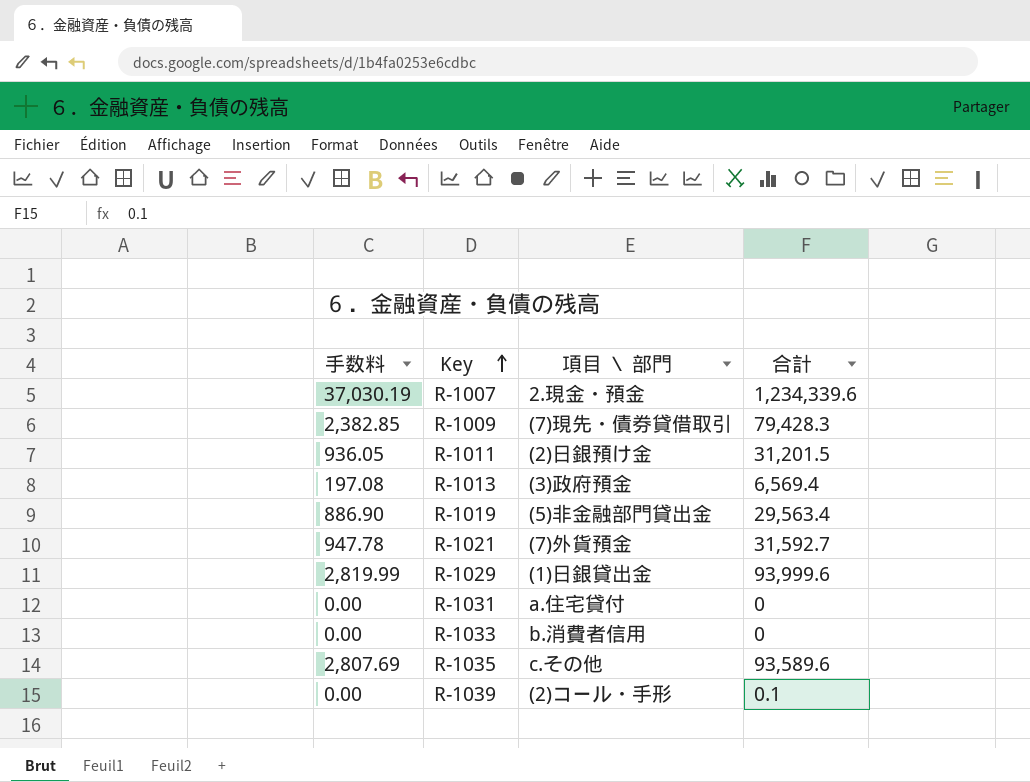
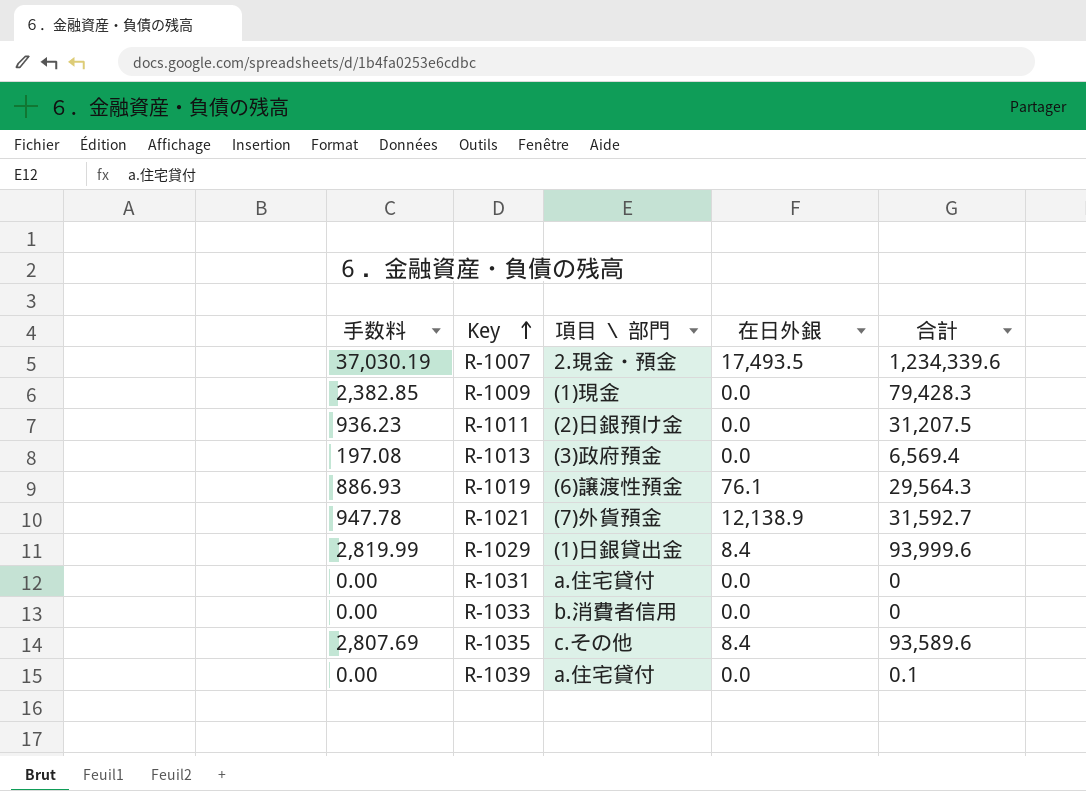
column 在日外銀 | position: none -> 4
R-1009 | 項目 ＼ 部門: (7)現先・債券貸借取引 -> (1)現金
R-1011 | 手数料: 936.05 -> 936.23
R-1011 | 合計: 31,201.5 -> 31,207.5
R-1019 | 手数料: 886.90 -> 886.93
R-1019 | 項目 ＼ 部門: (5)非金融部門貸出金 -> (6)譲渡性預金
R-1019 | 合計: 29,563.4 -> 29,564.3
R-1039 | 項目 ＼ 部門: (2)コール・手形 -> a.住宅貸付

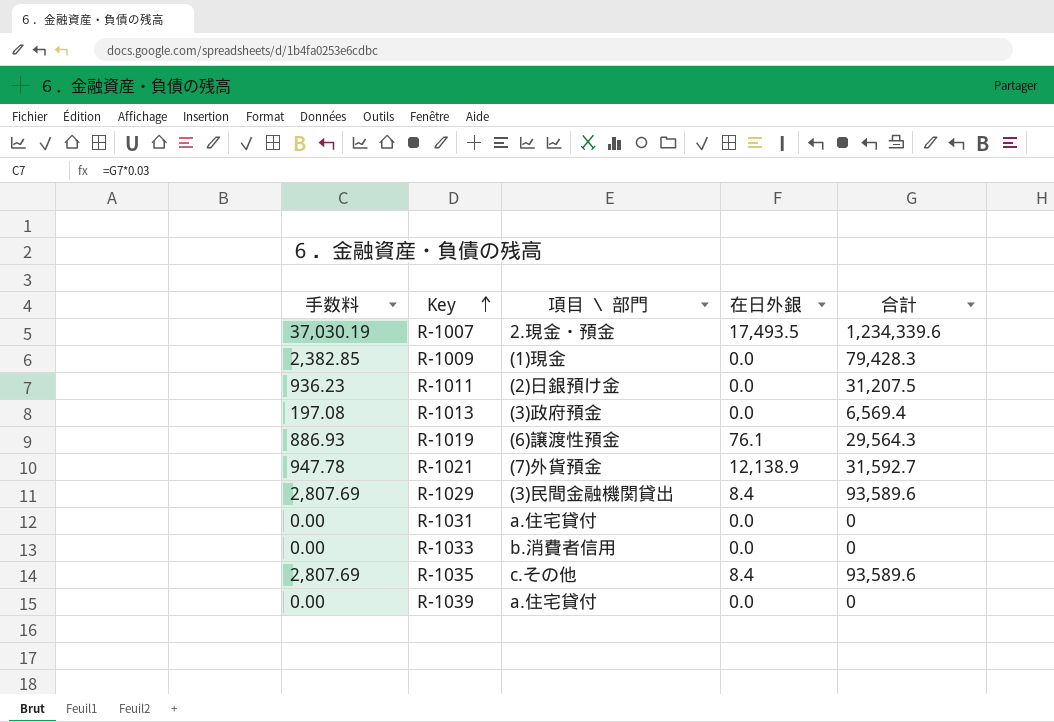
R-1029 | 手数料: 2,819.99 -> 2,807.69
R-1029 | 項目 ＼ 部門: (1)日銀貸出金 -> (3)民間金融機関貸出
R-1029 | 合計: 93,999.6 -> 93,589.6
R-1039 | 合計: 0.1 -> 0

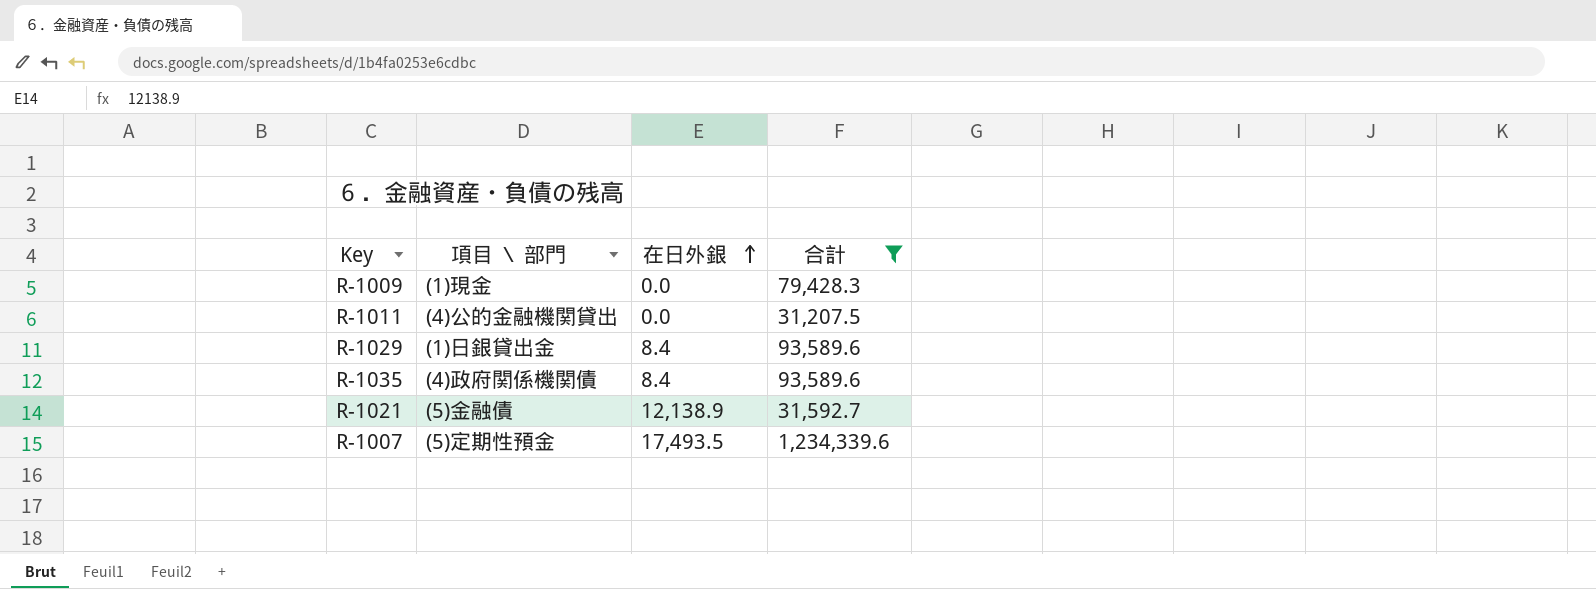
filter: none -> 合計 >= 31,207.5
row order: Key ascending -> 在日外銀 ascending
column 手数料 | formula: [合計] * 0.03 -> none
R-1011 | 項目 ＼ 部門: (2)日銀預け金 -> (4)公的金融機関貸出
R-1029 | 項目 ＼ 部門: (3)民間金融機関貸出 -> (1)日銀貸出金
R-1035 | 項目 ＼ 部門: c.その他 -> (4)政府関係機関債
R-1021 | 項目 ＼ 部門: (7)外貨預金 -> (5)金融債
R-1007 | 項目 ＼ 部門: 2.現金・預金 -> (5)定期性預金

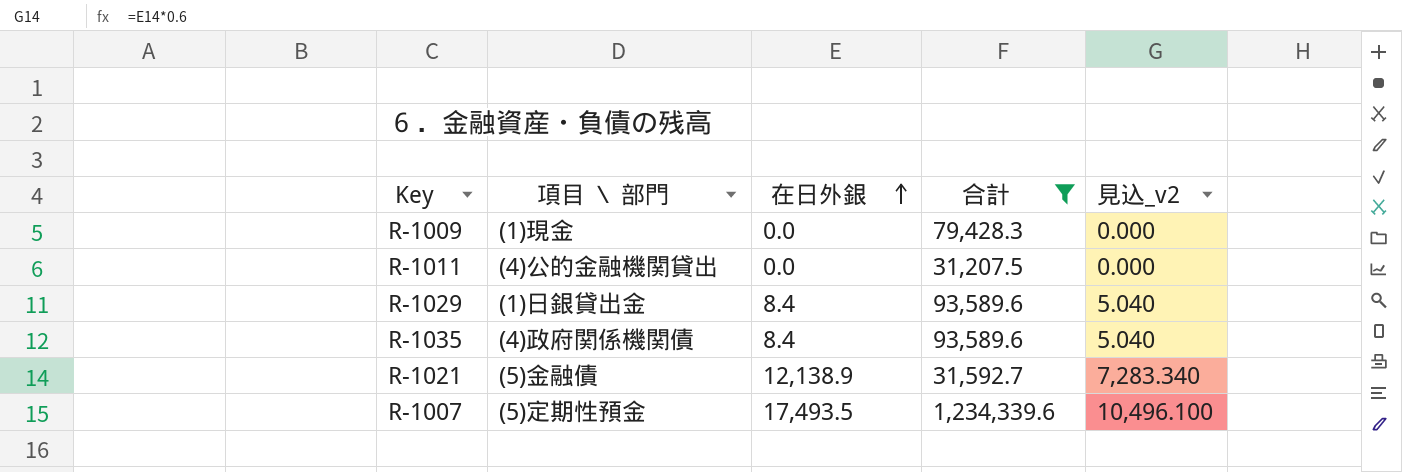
column 見込_v2 | formula: none -> [在日外銀] * 0.6

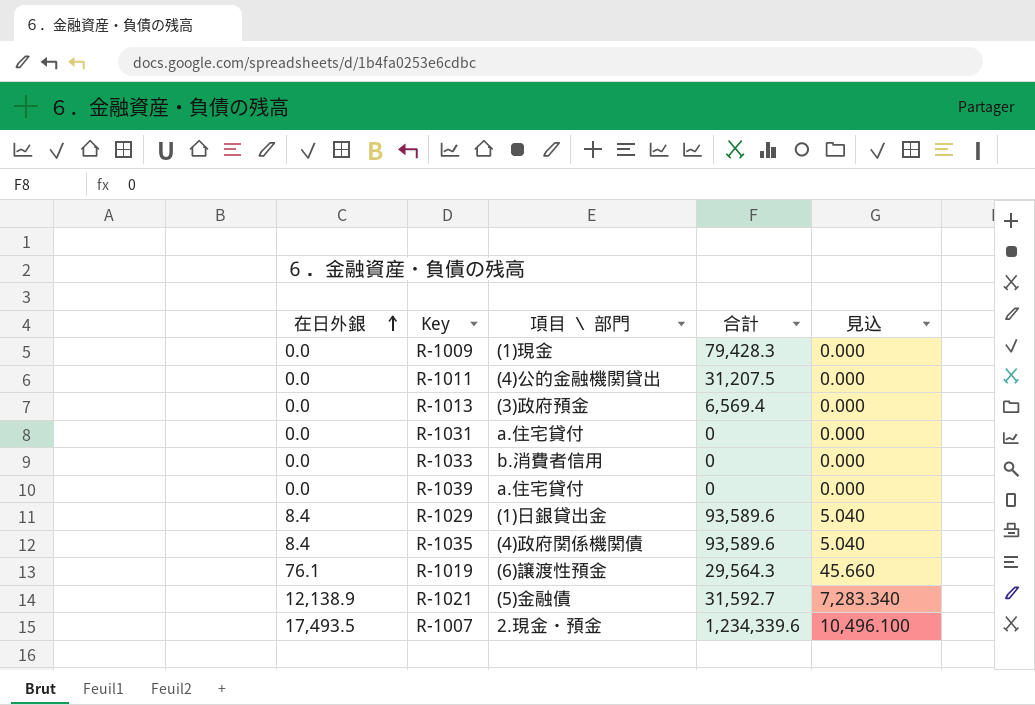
filter: 合計 >= 31,207.5 -> none
column 在日外銀 | position: 3 -> 1
column name: 見込_v2 -> 見込
R-1007 | 項目 ＼ 部門: (5)定期性預金 -> 2.現金・預金

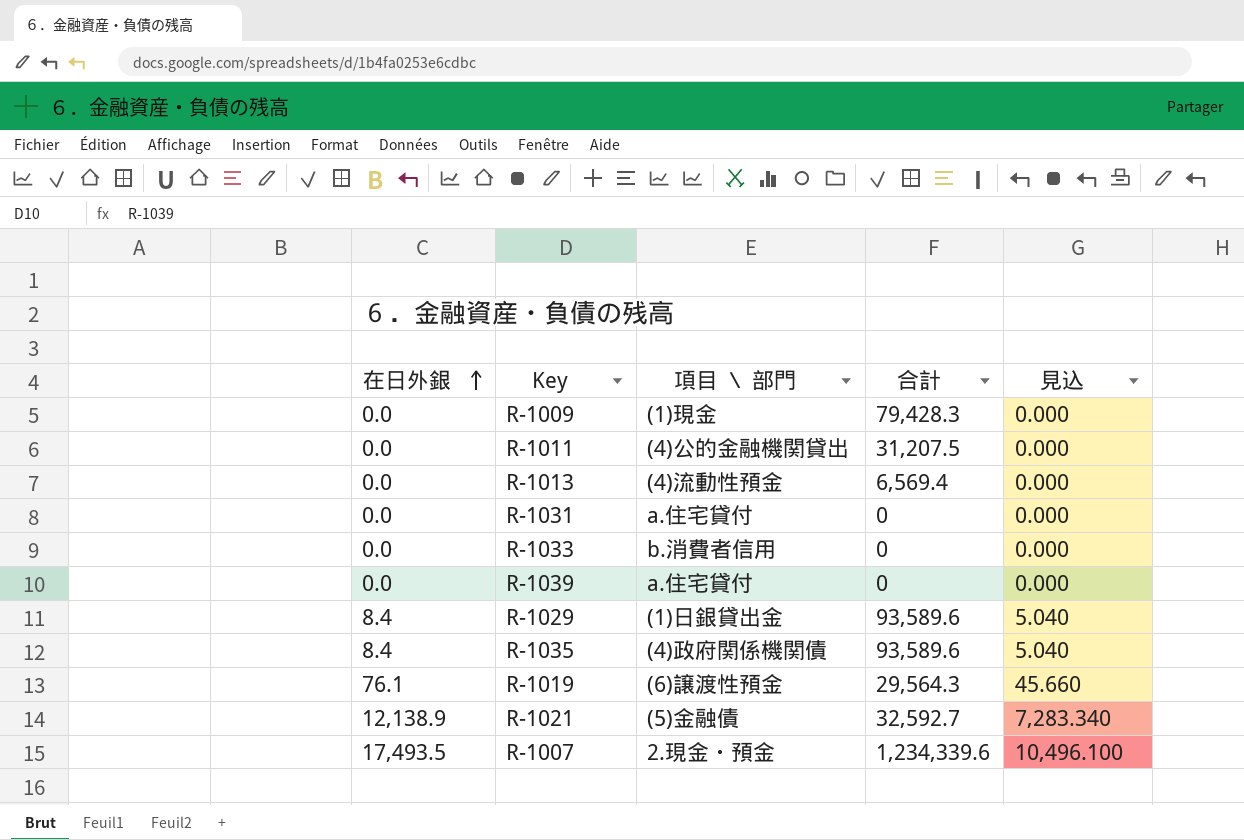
R-1013 | 項目 ＼ 部門: (3)政府預金 -> (4)流動性預金
R-1021 | 合計: 31,592.7 -> 32,592.7

